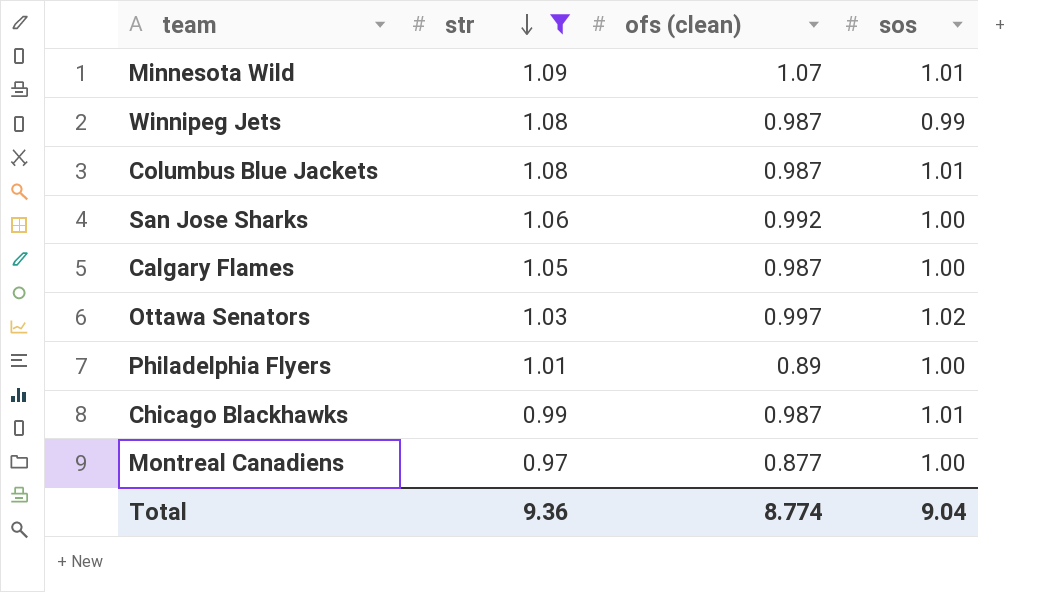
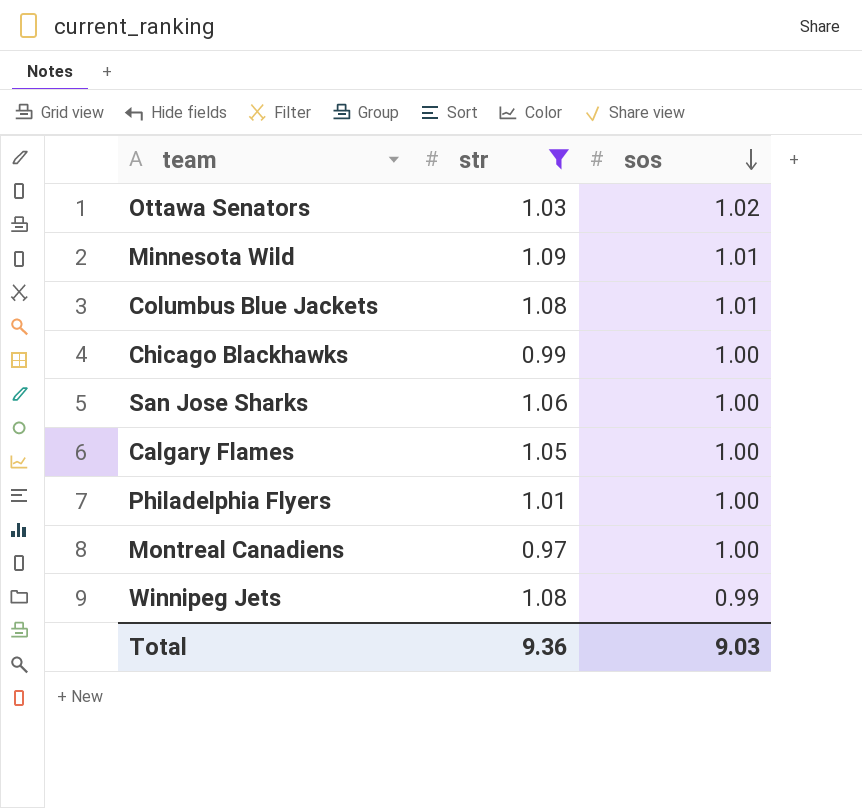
row order: str descending -> sos descending
column ofs (clean) | position: 3 -> none
Chicago Blackhawks | sos: 1.01 -> 1.00
Total | sos: 9.04 -> 9.03

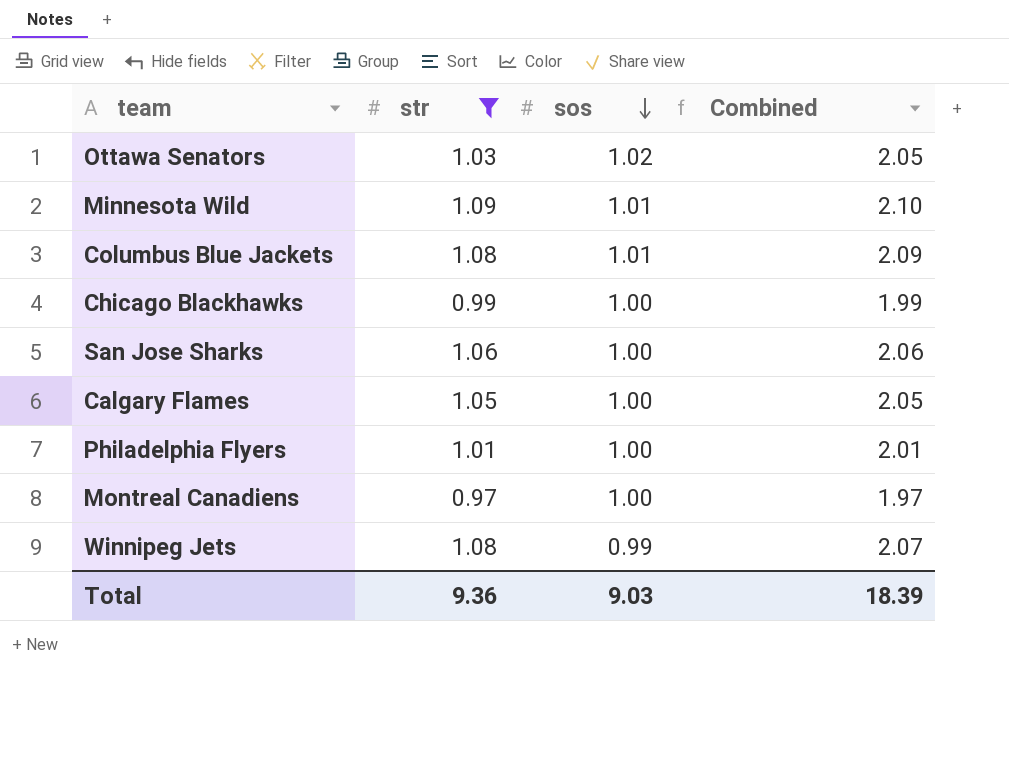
column Combined | formula: none -> [str] + [sos]

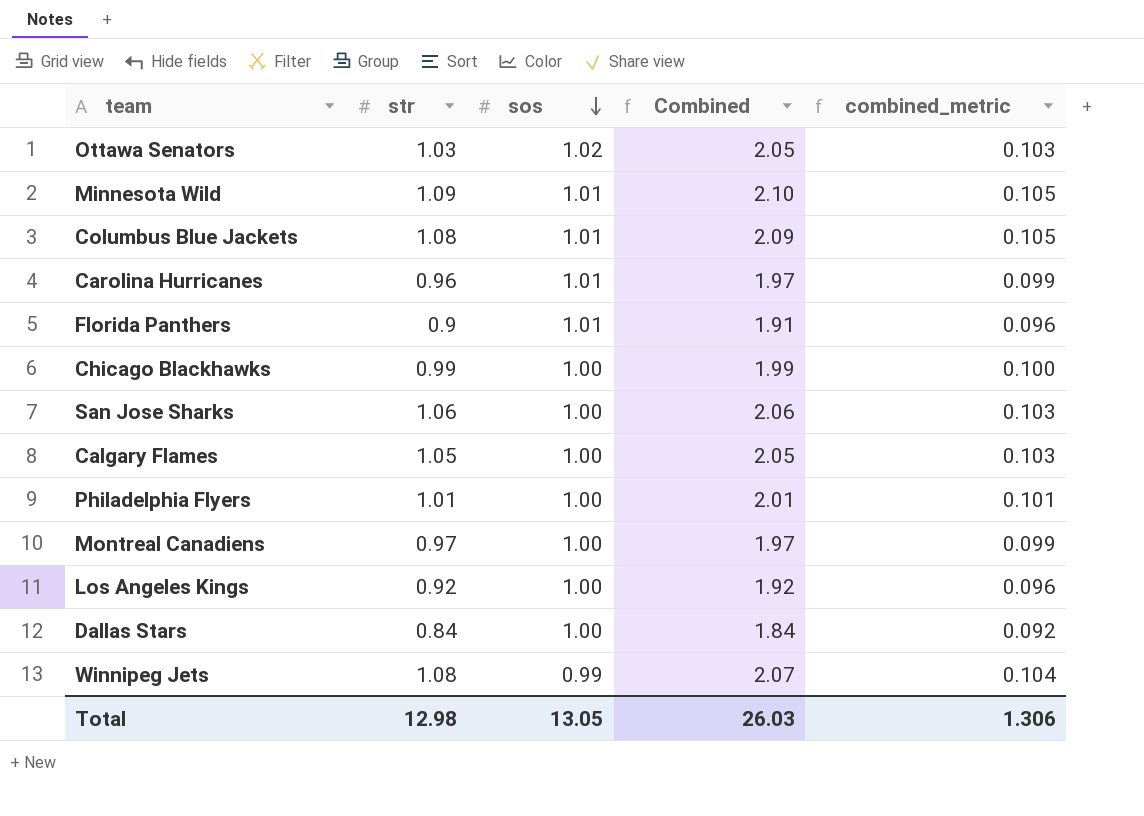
filter: str >= 0.97 -> none
column combined_metric | formula: none -> [Combined] * 0.05
Total | str: 9.36 -> 12.98
Total | sos: 9.03 -> 13.05
Total | Combined: 18.39 -> 26.03

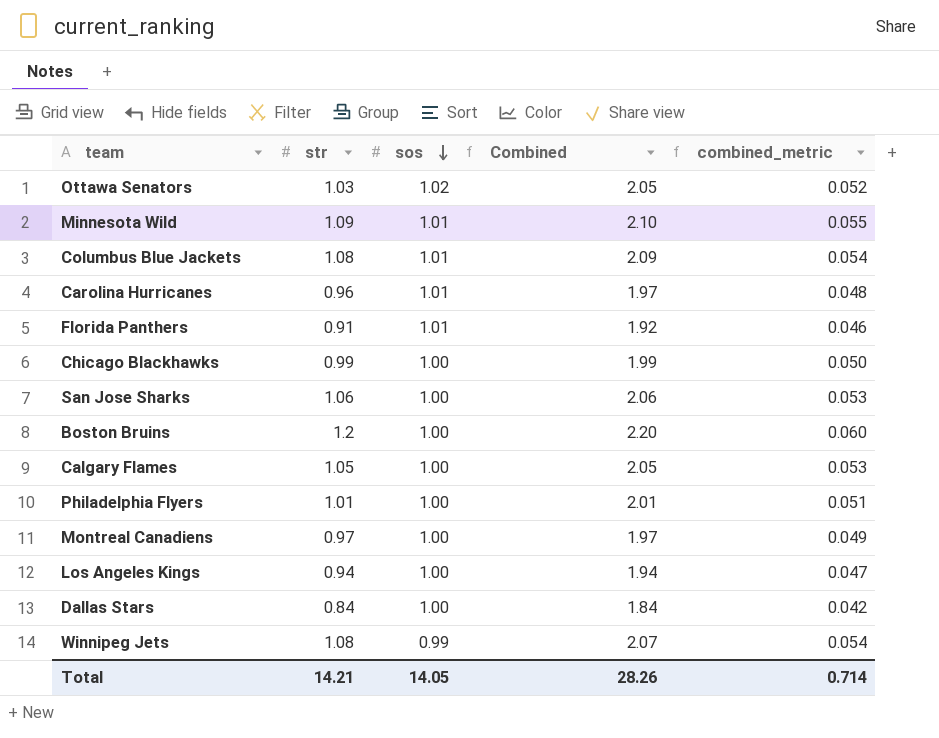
column combined_metric | formula: [Combined] * 0.05 -> [str] * 0.05
Florida Panthers | str: 0.9 -> 0.91
Florida Panthers | Combined: 1.91 -> 1.92
row Boston Bruins: none -> 1.2 | 1.00 | 2.20 | 0.060
Los Angeles Kings | str: 0.92 -> 0.94
Los Angeles Kings | Combined: 1.92 -> 1.94
Total | str: 12.98 -> 14.21
Total | sos: 13.05 -> 14.05
Total | Combined: 26.03 -> 28.26
Total | combined_metric: 1.306 -> 0.714

